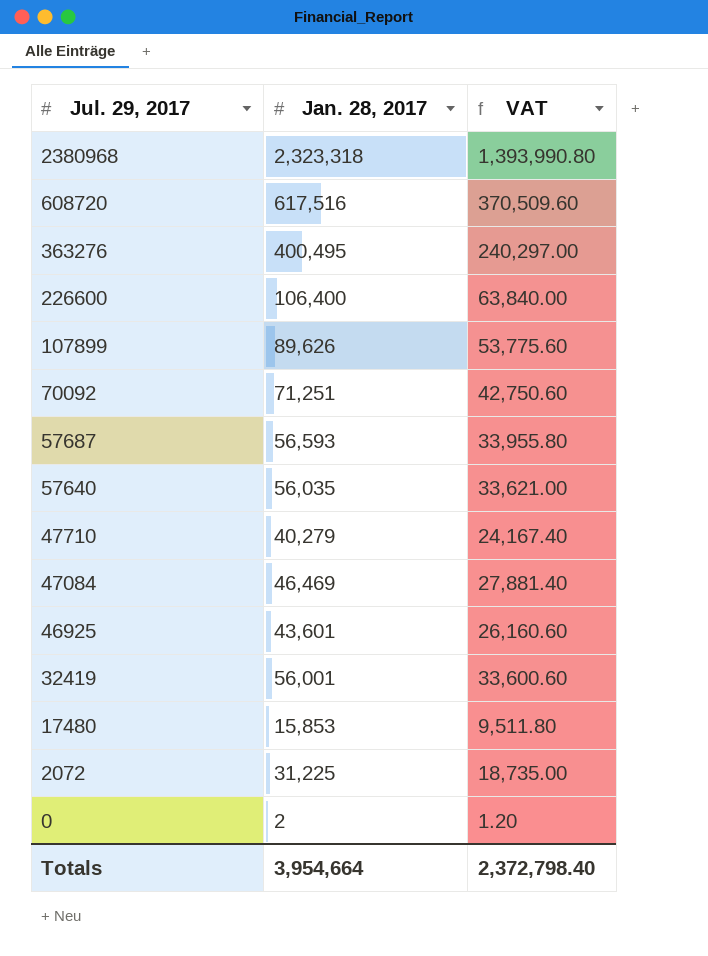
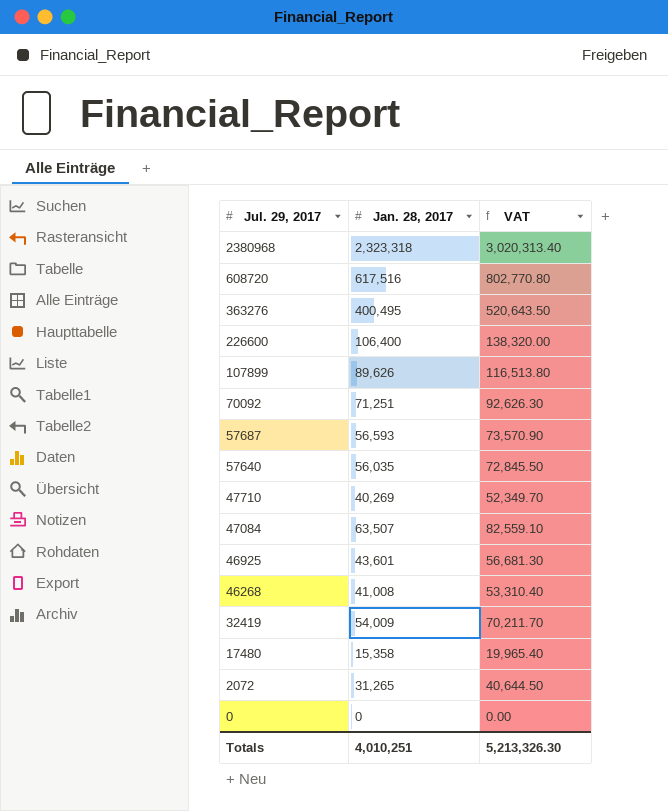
column VAT | formula: [Jan. 28, 2017] * 0.6 -> [Jan. 28, 2017] * 1.3
47710 | Jan. 28, 2017: 40,279 -> 40,269
47084 | Jan. 28, 2017: 46,469 -> 63,507
row 46268: none -> 41,008 | 53,310.40
32419 | Jan. 28, 2017: 56,001 -> 54,009
17480 | Jan. 28, 2017: 15,853 -> 15,358
2072 | Jan. 28, 2017: 31,225 -> 31,265
0 | Jan. 28, 2017: 2 -> 0
Totals | Jan. 28, 2017: 3,954,664 -> 4,010,251
Totals | VAT: 2,372,798.40 -> 5,213,326.30

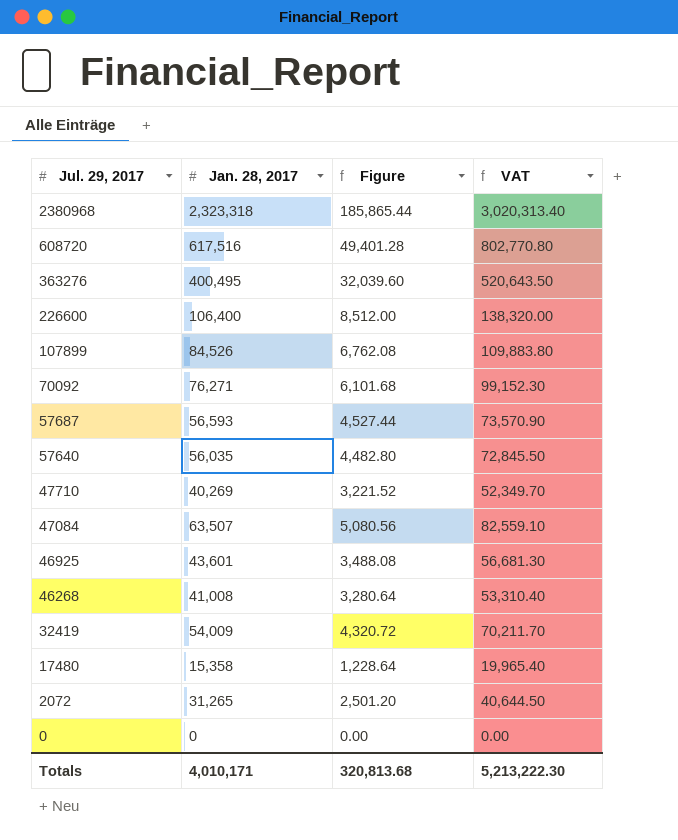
column Figure | formula: none -> [Jan. 28, 2017] * 0.08
107899 | Jan. 28, 2017: 89,626 -> 84,526
107899 | VAT: 116,513.80 -> 109,883.80
70092 | Jan. 28, 2017: 71,251 -> 76,271
70092 | VAT: 92,626.30 -> 99,152.30
Totals | Jan. 28, 2017: 4,010,251 -> 4,010,171
Totals | VAT: 5,213,326.30 -> 5,213,222.30

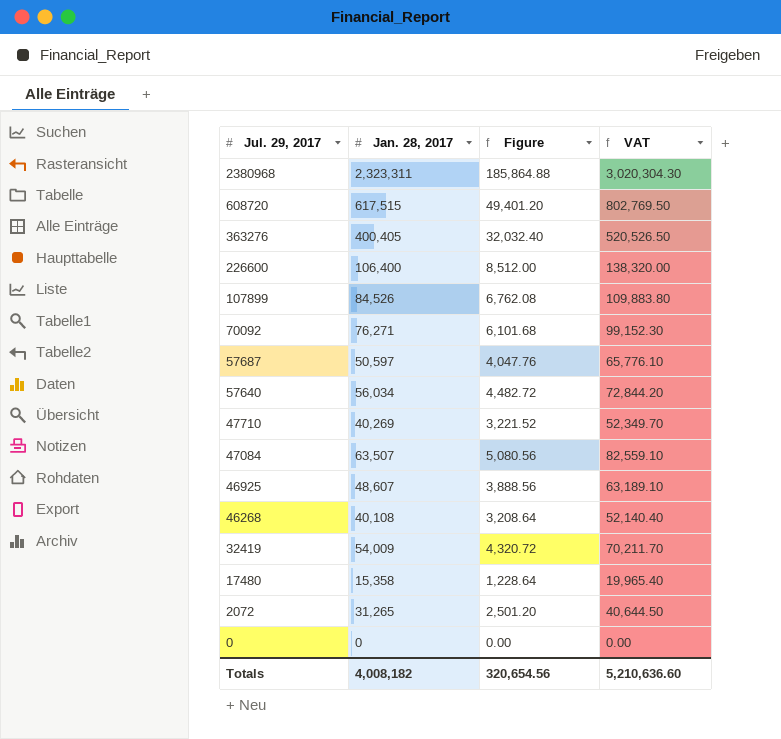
2380968 | Jan. 28, 2017: 2,323,318 -> 2,323,311
2380968 | Figure: 185,865.44 -> 185,864.88
2380968 | VAT: 3,020,313.40 -> 3,020,304.30
608720 | Jan. 28, 2017: 617,516 -> 617,515
608720 | Figure: 49,401.28 -> 49,401.20
608720 | VAT: 802,770.80 -> 802,769.50
363276 | Jan. 28, 2017: 400,495 -> 400,405
363276 | Figure: 32,039.60 -> 32,032.40
363276 | VAT: 520,643.50 -> 520,526.50
57687 | Jan. 28, 2017: 56,593 -> 50,597
57687 | Figure: 4,527.44 -> 4,047.76
57687 | VAT: 73,570.90 -> 65,776.10
57640 | Jan. 28, 2017: 56,035 -> 56,034
57640 | Figure: 4,482.80 -> 4,482.72
57640 | VAT: 72,845.50 -> 72,844.20
46925 | Jan. 28, 2017: 43,601 -> 48,607
46925 | Figure: 3,488.08 -> 3,888.56
46925 | VAT: 56,681.30 -> 63,189.10
46268 | Jan. 28, 2017: 41,008 -> 40,108
46268 | Figure: 3,280.64 -> 3,208.64
46268 | VAT: 53,310.40 -> 52,140.40
Totals | Jan. 28, 2017: 4,010,171 -> 4,008,182
Totals | Figure: 320,813.68 -> 320,654.56
Totals | VAT: 5,213,222.30 -> 5,210,636.60

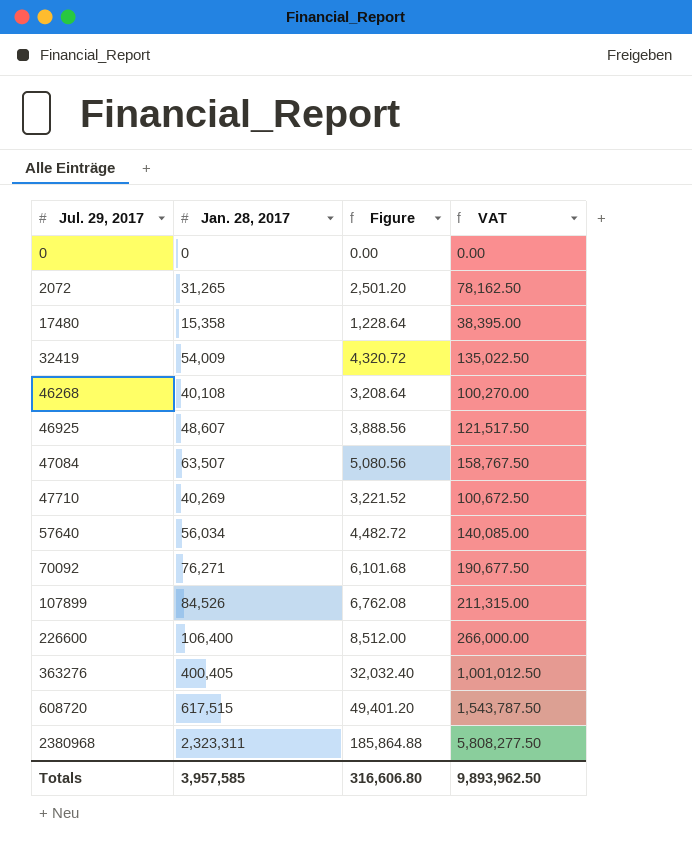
row order: Jul. 29, 2017 descending -> Jul. 29, 2017 ascending
column VAT | formula: [Jan. 28, 2017] * 1.3 -> [Jan. 28, 2017] * 2.5
row 57687: 50,597 | 4,047.76 | 65,776.10 -> none
Totals | Jan. 28, 2017: 4,008,182 -> 3,957,585
Totals | Figure: 320,654.56 -> 316,606.80
Totals | VAT: 5,210,636.60 -> 9,893,962.50

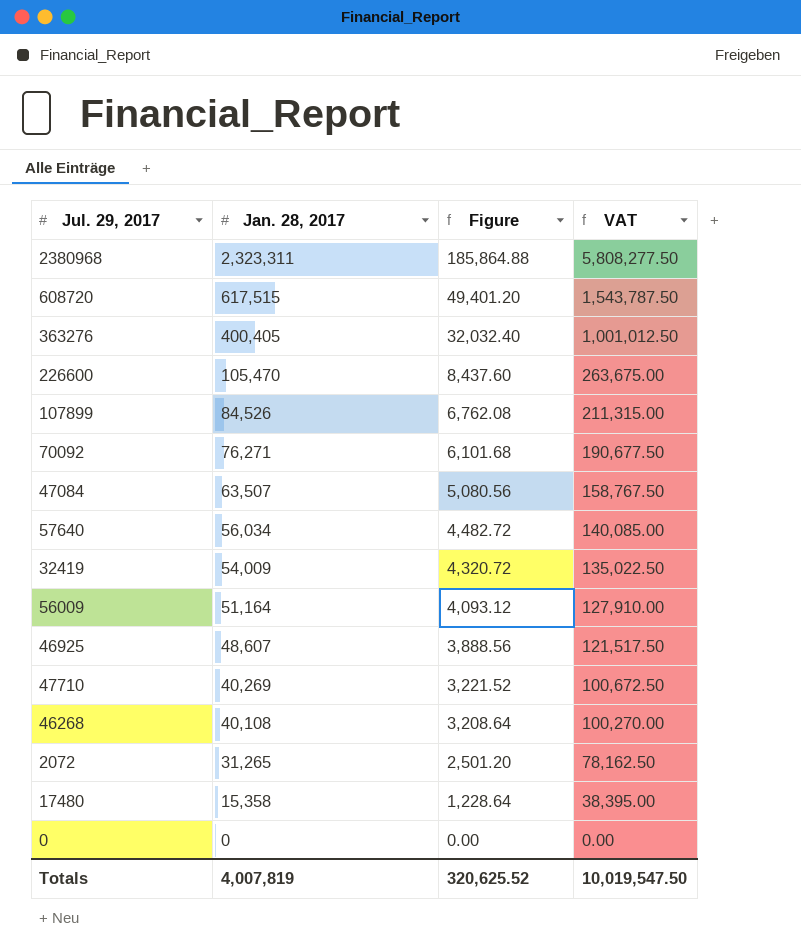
row order: Jul. 29, 2017 ascending -> Jan. 28, 2017 descending
226600 | Jan. 28, 2017: 106,400 -> 105,470
226600 | Figure: 8,512.00 -> 8,437.60
226600 | VAT: 266,000.00 -> 263,675.00
row 56009: none -> 51,164 | 4,093.12 | 127,910.00
Totals | Jan. 28, 2017: 3,957,585 -> 4,007,819
Totals | Figure: 316,606.80 -> 320,625.52
Totals | VAT: 9,893,962.50 -> 10,019,547.50

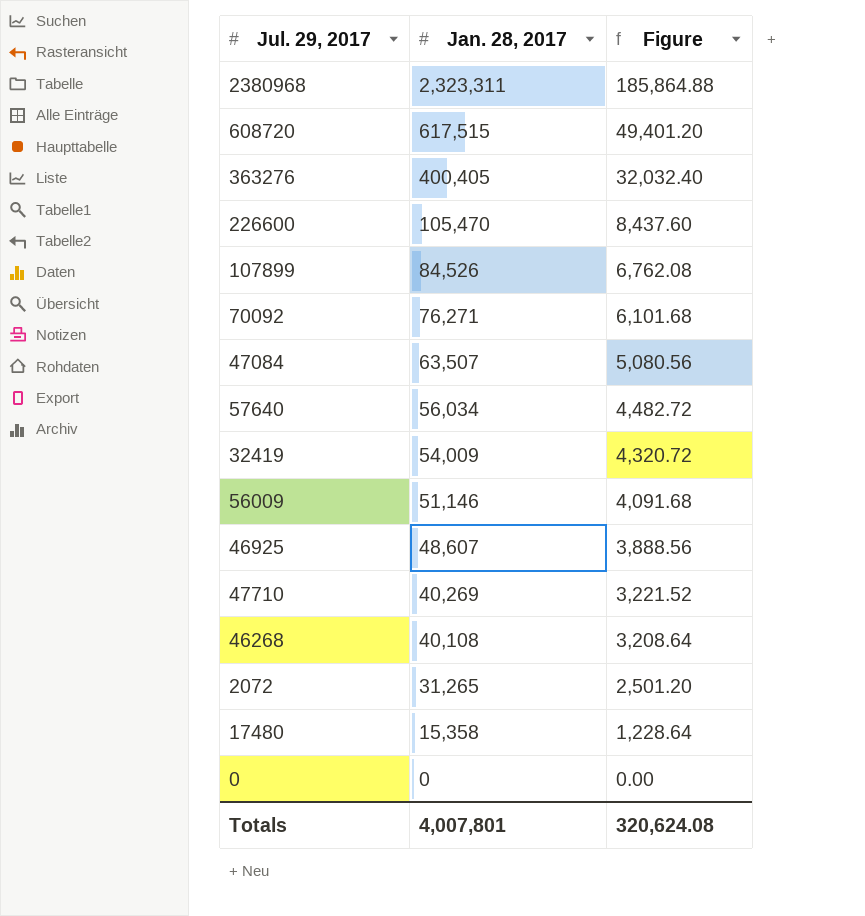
column VAT | formula: [Jan. 28, 2017] * 2.5 -> none
56009 | Jan. 28, 2017: 51,164 -> 51,146
56009 | Figure: 4,093.12 -> 4,091.68
Totals | Jan. 28, 2017: 4,007,819 -> 4,007,801
Totals | Figure: 320,625.52 -> 320,624.08

